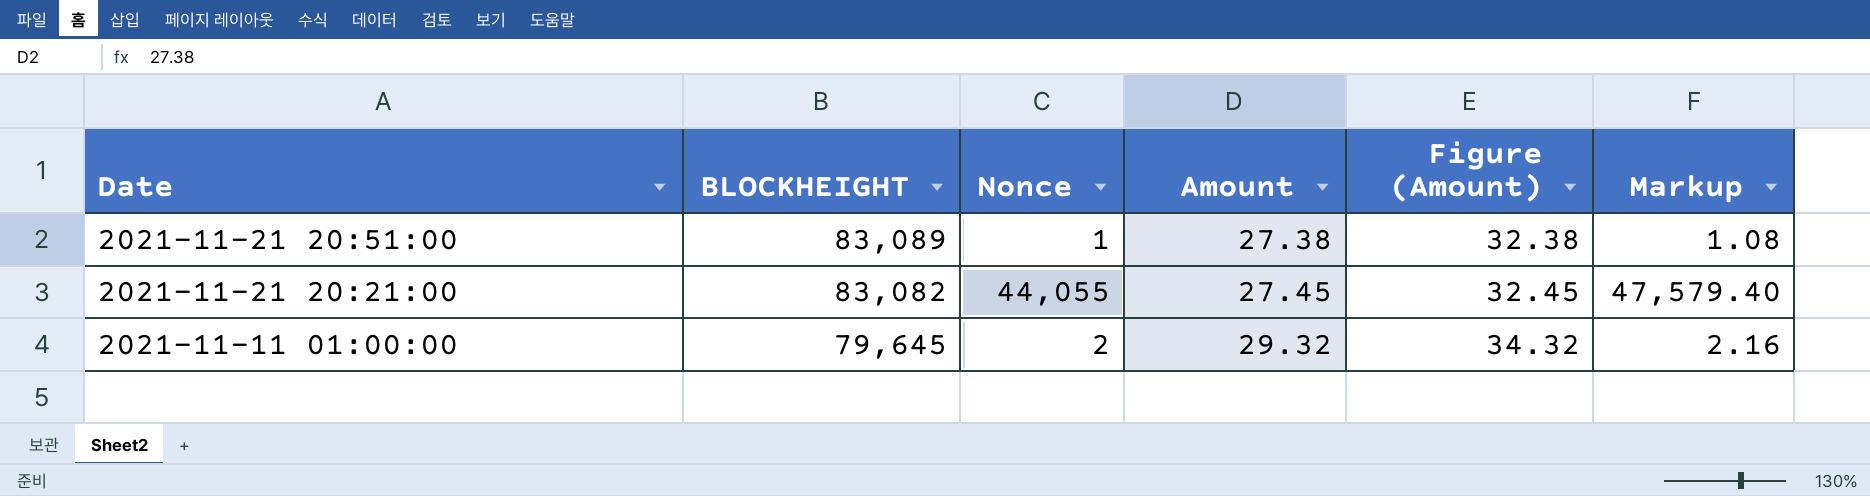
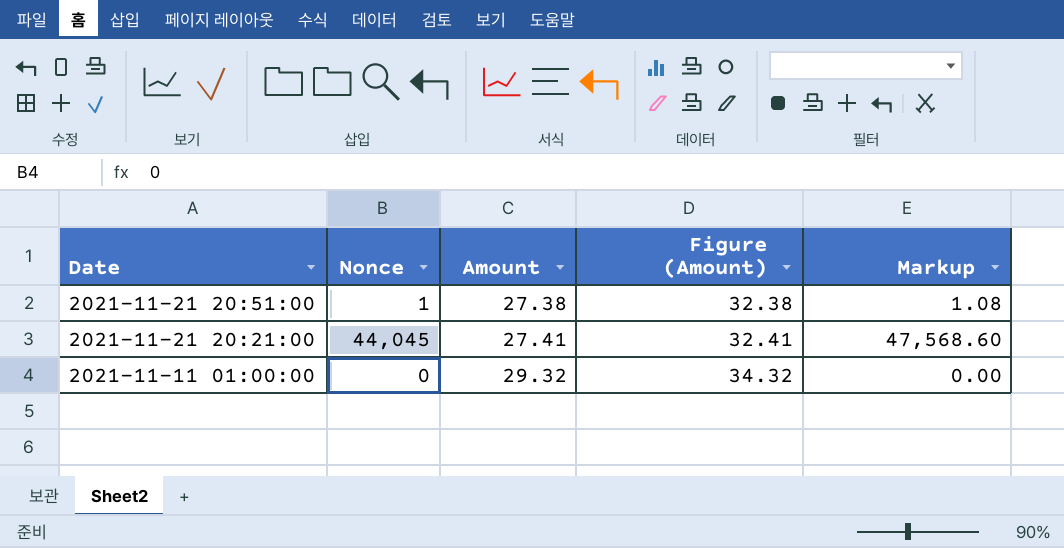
column BLOCKHEIGHT | position: 2 -> none
2021-11-21 20:21:00 | Nonce: 44,055 -> 44,045
2021-11-21 20:21:00 | Amount: 27.45 -> 27.41
2021-11-21 20:21:00 | Figure (Amount): 32.45 -> 32.41
2021-11-21 20:21:00 | Markup: 47,579.40 -> 47,568.60
2021-11-11 01:00:00 | Nonce: 2 -> 0
2021-11-11 01:00:00 | Markup: 2.16 -> 0.00

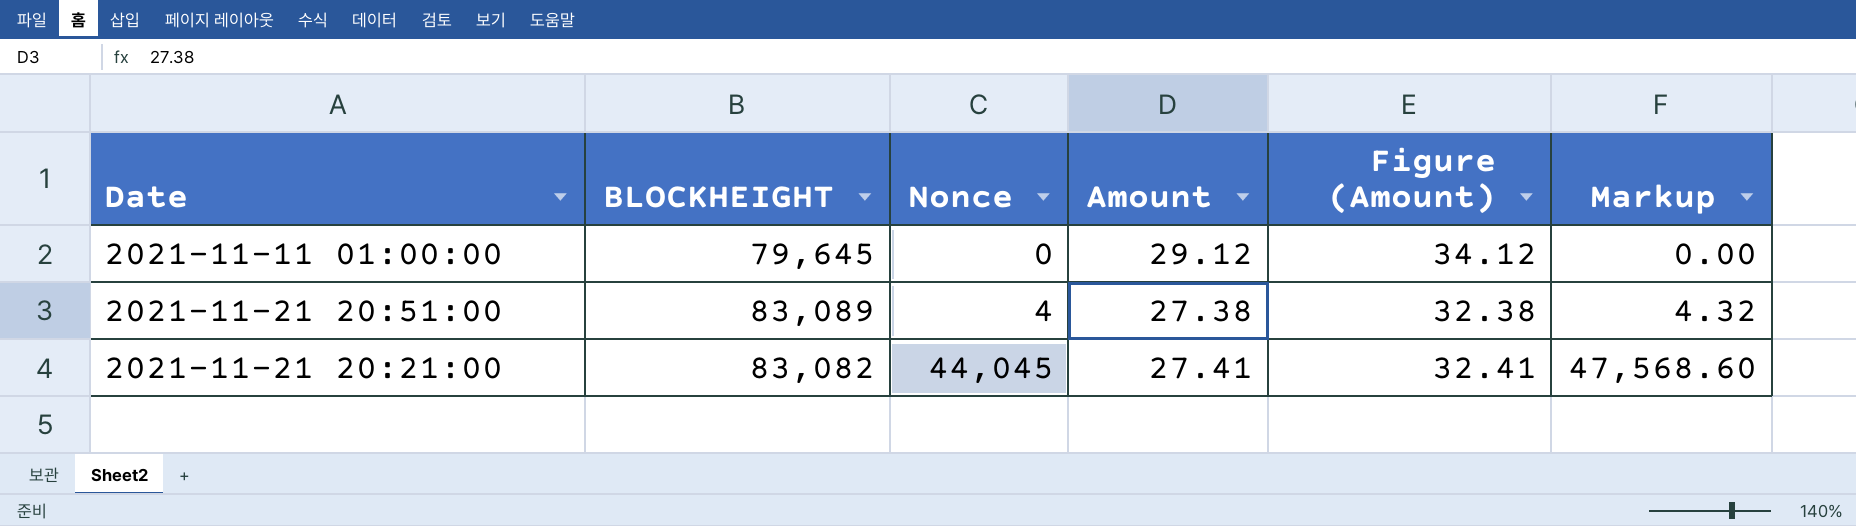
row order: Date descending -> Nonce ascending
column BLOCKHEIGHT | position: none -> 2
2021-11-11 01:00:00 | Amount: 29.32 -> 29.12
2021-11-11 01:00:00 | Figure (Amount): 34.32 -> 34.12
2021-11-21 20:51:00 | Nonce: 1 -> 4
2021-11-21 20:51:00 | Markup: 1.08 -> 4.32

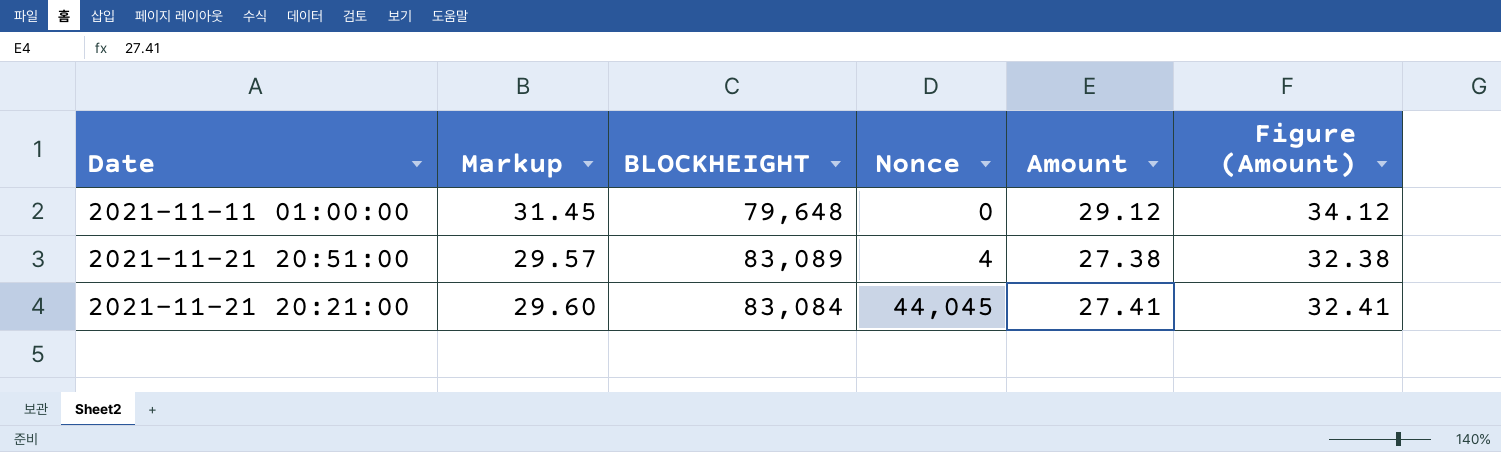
column Markup | formula: [Nonce] * 1.08 -> [Amount] * 1.08
column Markup | position: 6 -> 2
2021-11-11 01:00:00 | BLOCKHEIGHT: 79,645 -> 79,648
2021-11-21 20:21:00 | BLOCKHEIGHT: 83,082 -> 83,084

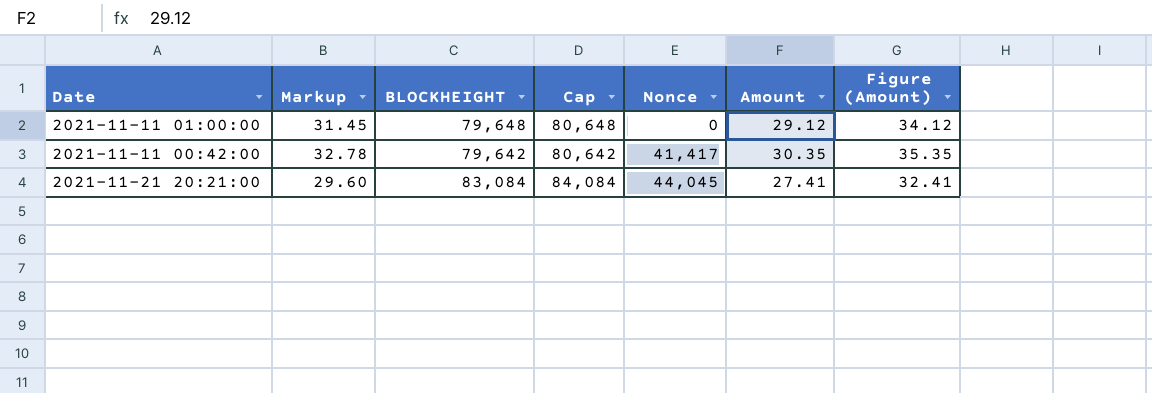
column Cap | formula: none -> [BLOCKHEIGHT] + 1000
row 2021-11-21 20:51:00: 29.57 | 83,089 | 4 | 27.38 | 32.38 -> none
row 2021-11-11 00:42:00: none -> 32.78 | 79,642 | 80,642 | 41,417 | 30.35 | 35.35

